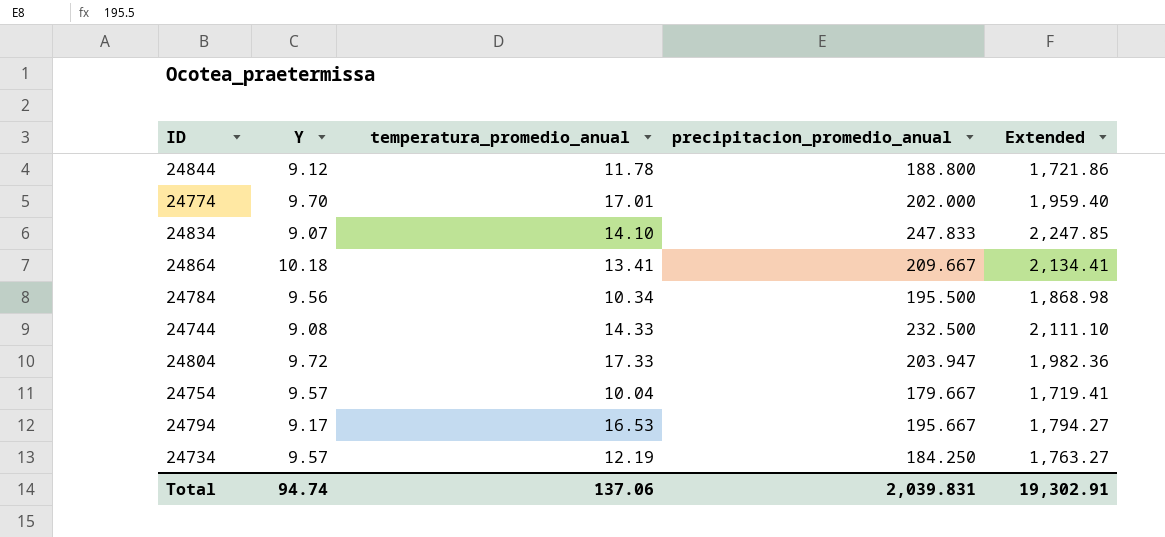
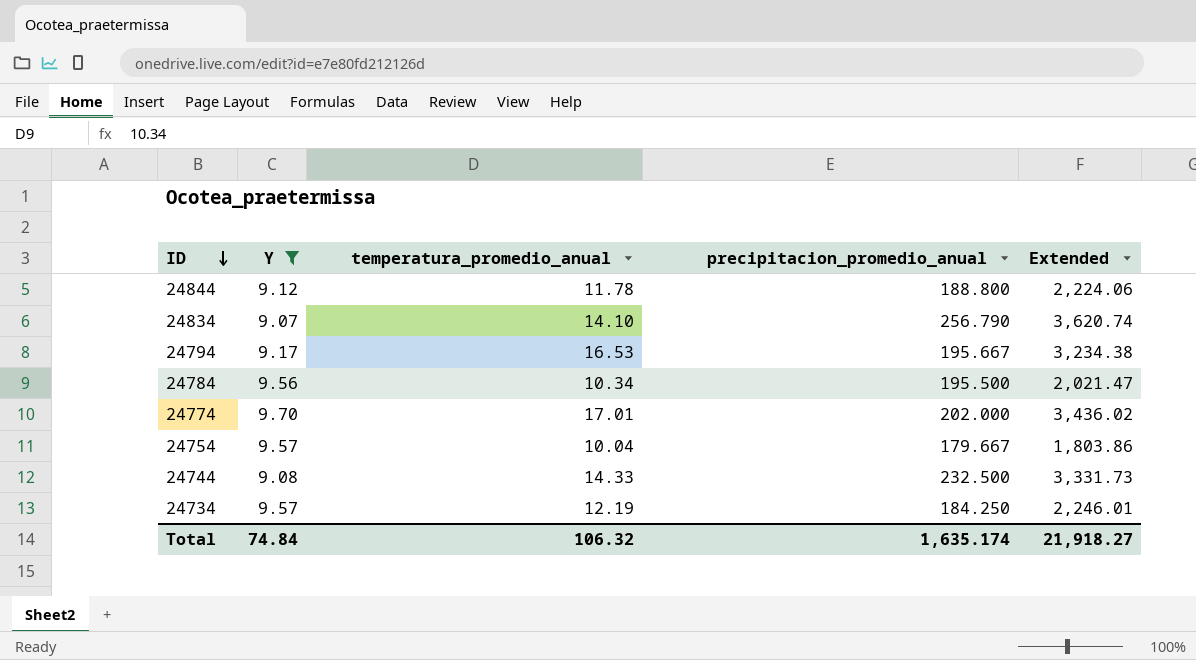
filter: none -> Y <= 9.70
row order: none -> ID descending
column Extended | formula: [Y] * [precipitacion_promedio_anual] -> [temperatura_promedio_anual] * [precipitacion_promedio_anual]
24834 | precipitacion_promedio_anual: 247.833 -> 256.790
Total | Y: 94.74 -> 74.84
Total | temperatura_promedio_anual: 137.06 -> 106.32
Total | precipitacion_promedio_anual: 2,039.831 -> 1,635.174
Total | Extended: 19,302.91 -> 21,918.27

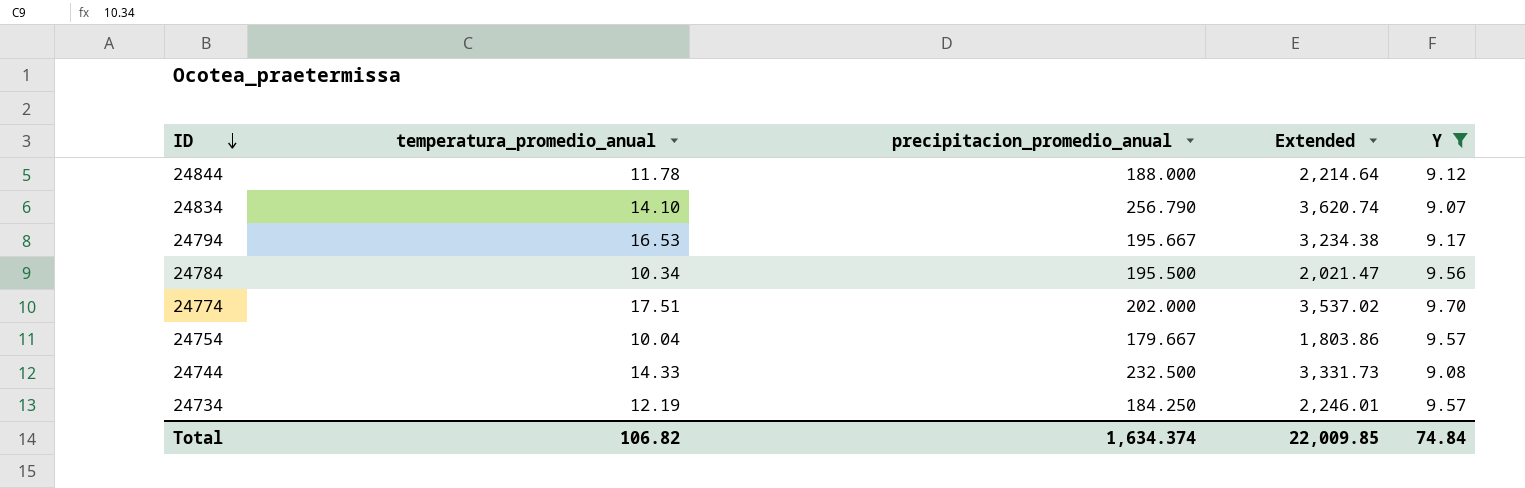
column Y | position: 2 -> 5
24844 | precipitacion_promedio_anual: 188.800 -> 188.000
24844 | Extended: 2,224.06 -> 2,214.64
24774 | temperatura_promedio_anual: 17.01 -> 17.51
24774 | Extended: 3,436.02 -> 3,537.02
Total | temperatura_promedio_anual: 106.32 -> 106.82
Total | precipitacion_promedio_anual: 1,635.174 -> 1,634.374
Total | Extended: 21,918.27 -> 22,009.85

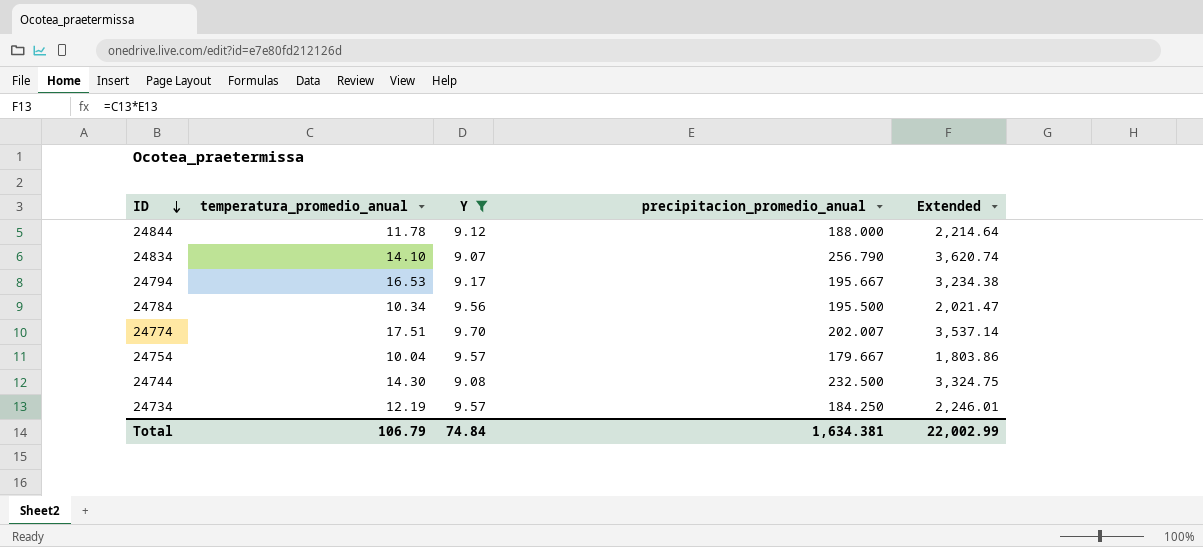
column Y | position: 5 -> 3
24774 | precipitacion_promedio_anual: 202.000 -> 202.007
24774 | Extended: 3,537.02 -> 3,537.14
24744 | temperatura_promedio_anual: 14.33 -> 14.30
24744 | Extended: 3,331.73 -> 3,324.75
Total | temperatura_promedio_anual: 106.82 -> 106.79
Total | precipitacion_promedio_anual: 1,634.374 -> 1,634.381
Total | Extended: 22,009.85 -> 22,002.99

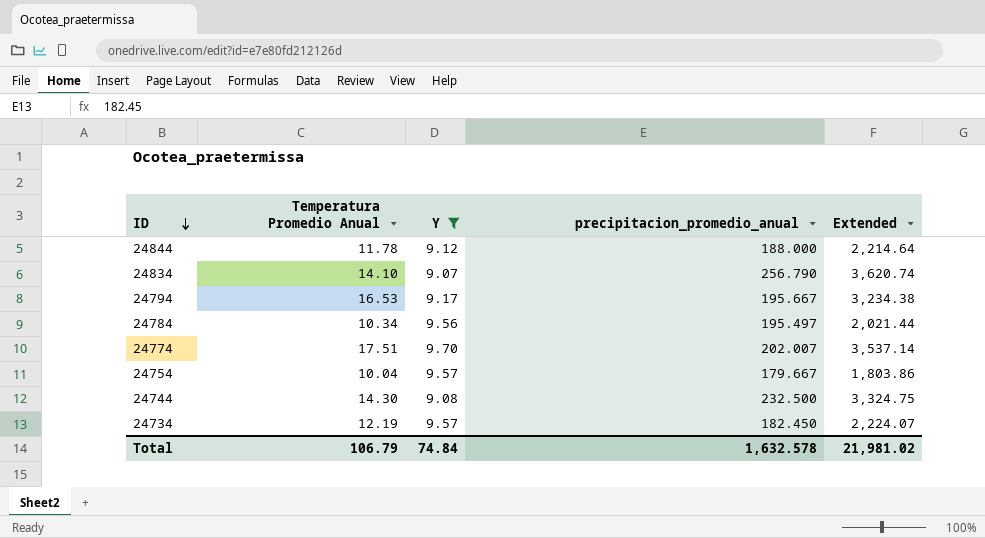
column name: temperatura_promedio_anual -> Temperatura Promedio Anual
24784 | precipitacion_promedio_anual: 195.500 -> 195.497
24784 | Extended: 2,021.47 -> 2,021.44
24734 | precipitacion_promedio_anual: 184.250 -> 182.450
24734 | Extended: 2,246.01 -> 2,224.07
Total | precipitacion_promedio_anual: 1,634.381 -> 1,632.578
Total | Extended: 22,002.99 -> 21,981.02

